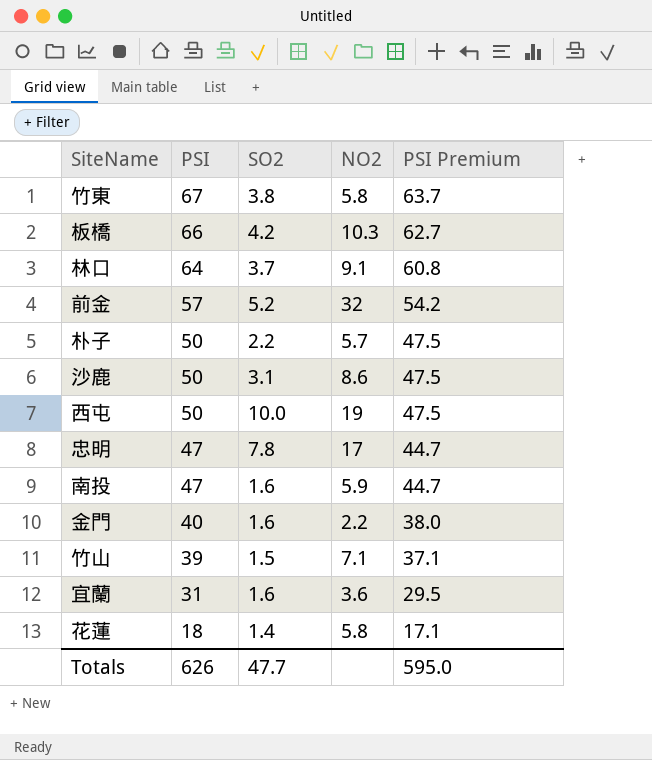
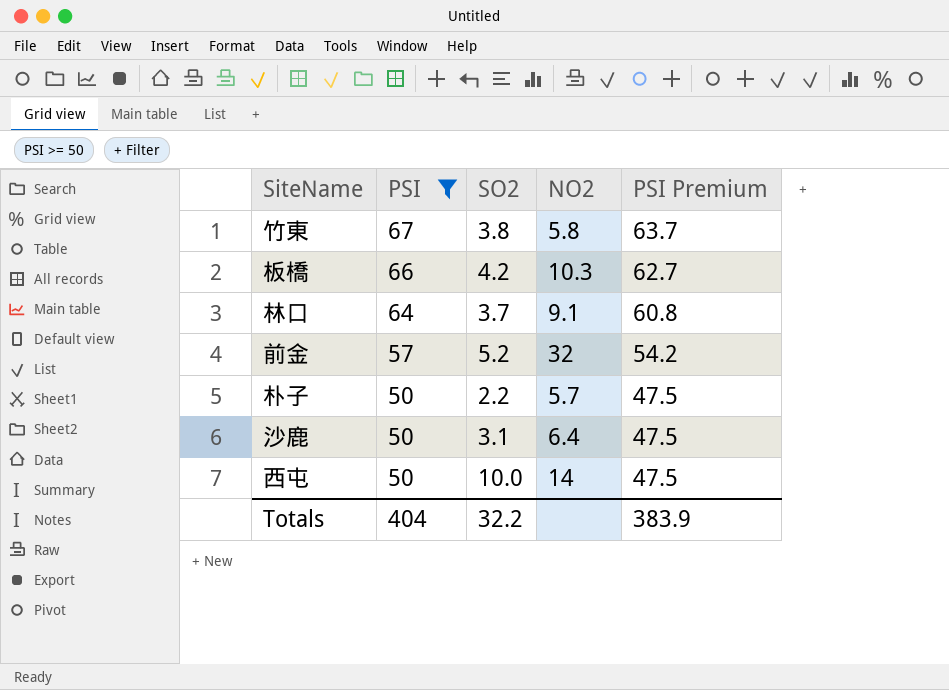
filter: none -> PSI >= 50
沙鹿 | NO2: 8.6 -> 6.4
西屯 | NO2: 19 -> 14
Totals | PSI: 626 -> 404
Totals | SO2: 47.7 -> 32.2
Totals | PSI Premium: 595.0 -> 383.9

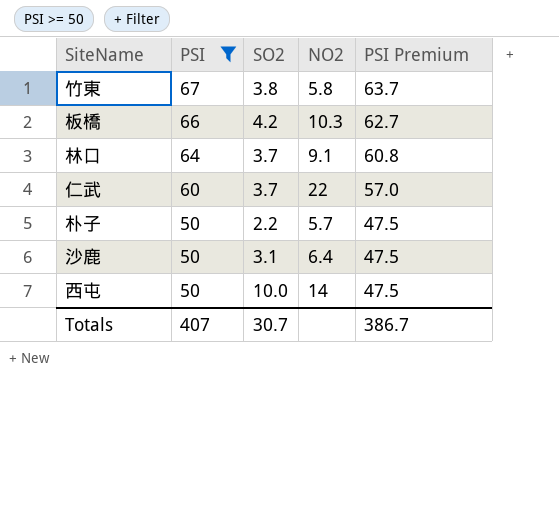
row 前金: 57 | 5.2 | 32 | 54.2 -> none
row 仁武: none -> 60 | 3.7 | 22 | 57.0
Totals | PSI: 404 -> 407
Totals | SO2: 32.2 -> 30.7
Totals | PSI Premium: 383.9 -> 386.7

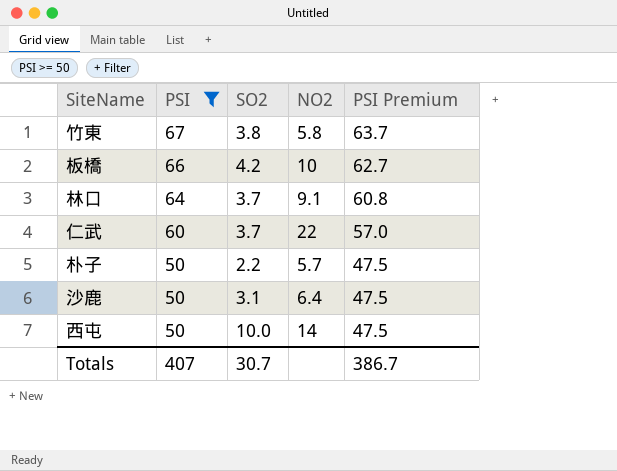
板橋 | NO2: 10.3 -> 10

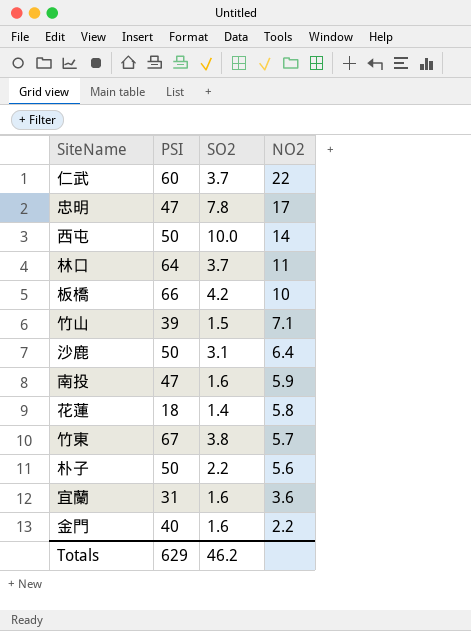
filter: PSI >= 50 -> none
row order: PSI descending -> NO2 descending
column PSI Premium | formula: [PSI] * 0.95 -> none
林口 | NO2: 9.1 -> 11
竹東 | NO2: 5.8 -> 5.7
朴子 | NO2: 5.7 -> 5.6
Totals | PSI: 407 -> 629
Totals | SO2: 30.7 -> 46.2

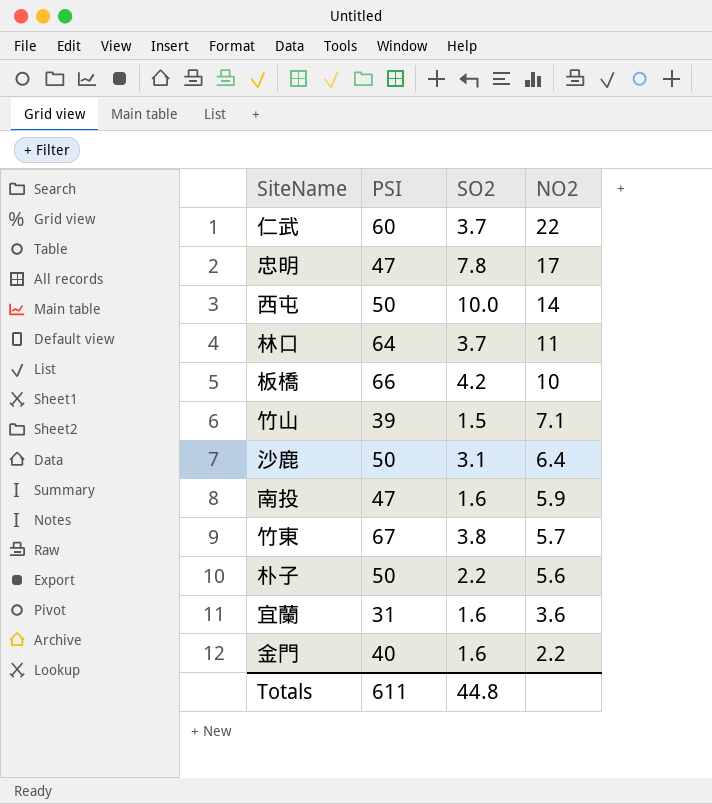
row 花蓮: 18 | 1.4 | 5.8 -> none
Totals | PSI: 629 -> 611
Totals | SO2: 46.2 -> 44.8

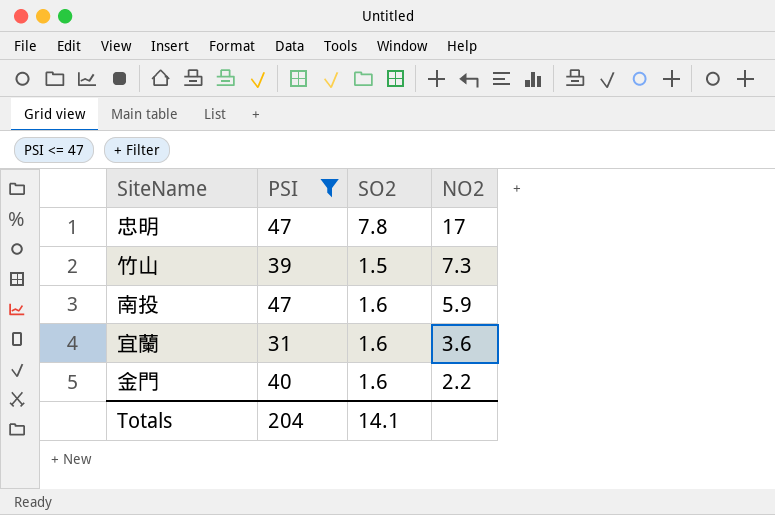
filter: none -> PSI <= 47
竹山 | NO2: 7.1 -> 7.3
Totals | PSI: 611 -> 204
Totals | SO2: 44.8 -> 14.1

